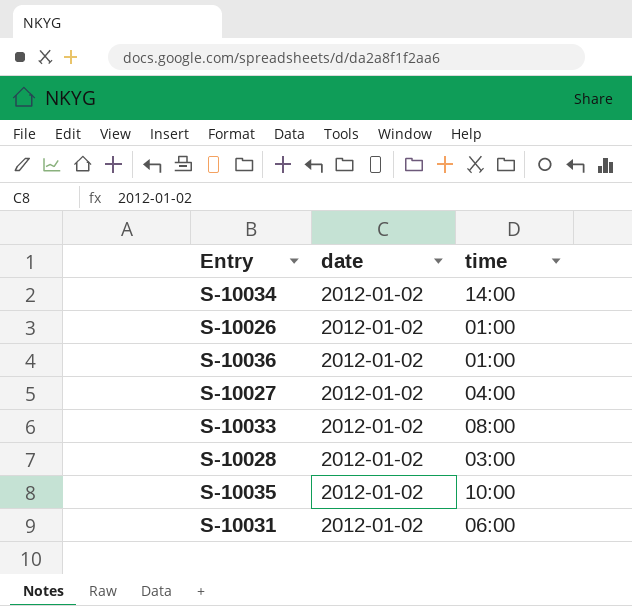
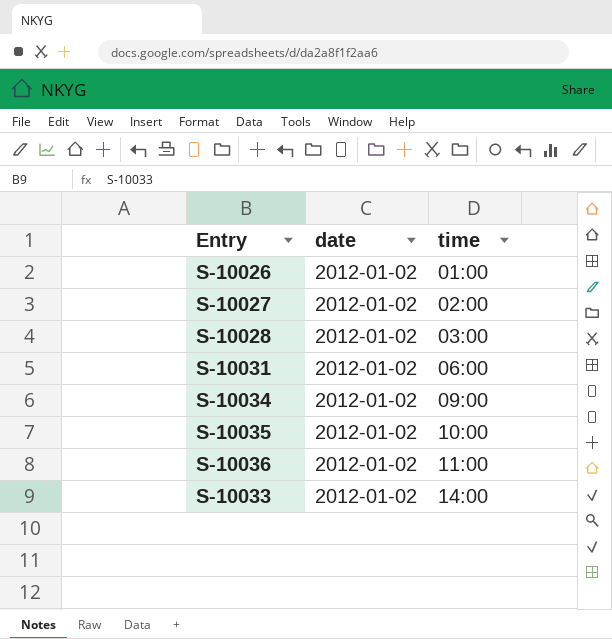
row order: none -> time ascending
S-10027 | time: 04:00 -> 02:00
S-10034 | time: 14:00 -> 09:00
S-10036 | time: 01:00 -> 11:00
S-10033 | time: 08:00 -> 14:00

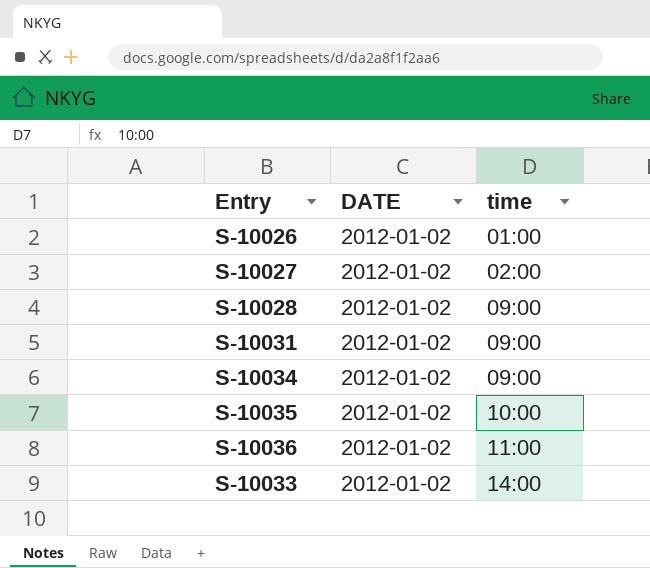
column name: date -> DATE
S-10028 | time: 03:00 -> 09:00
S-10031 | time: 06:00 -> 09:00

